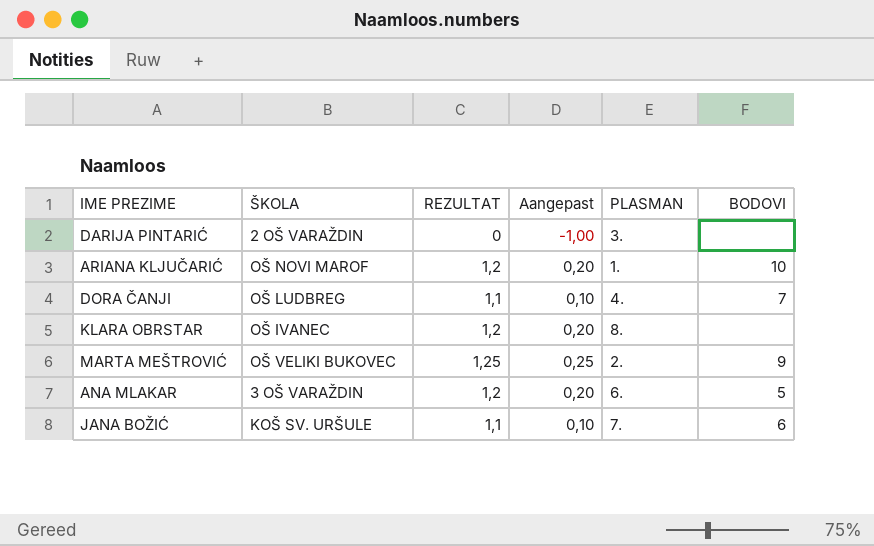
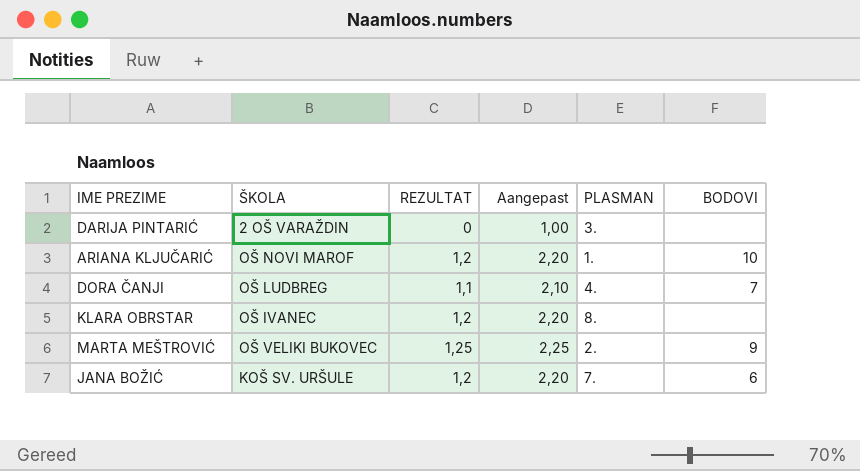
column Aangepast | formula: [REZULTAT] - 1 -> [REZULTAT] + 1
row ANA MLAKAR: 3 OŠ VARAŽDIN | 1,2 | 0,20 | 6. | 5 -> none
JANA BOŽIĆ | REZULTAT: 1,1 -> 1,2

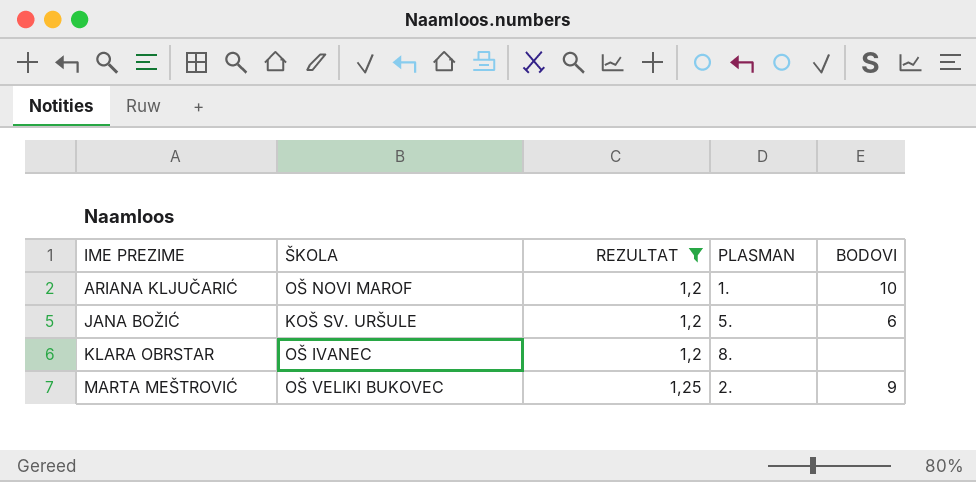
filter: none -> REZULTAT >= 1,2
row order: none -> IME PREZIME ascending
column Aangepast | formula: [REZULTAT] + 1 -> none
JANA BOŽIĆ | PLASMAN: 7. -> 5.

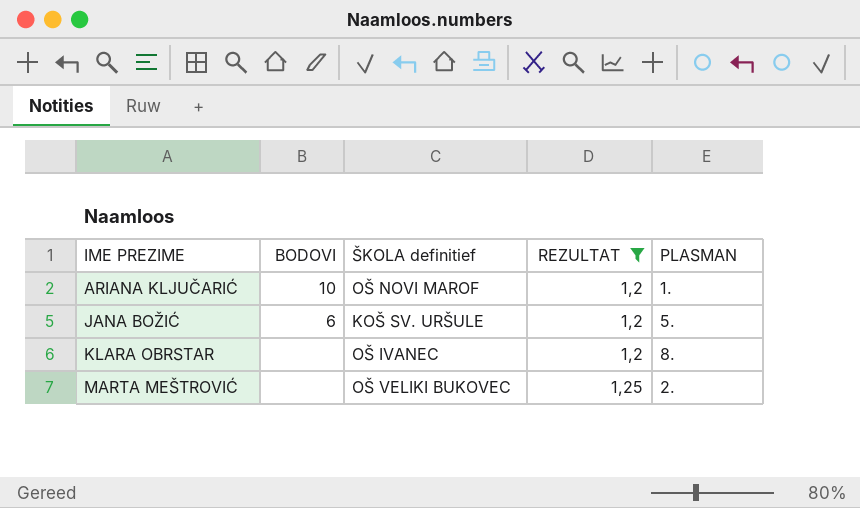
column BODOVI | position: 5 -> 2
column name: ŠKOLA -> ŠKOLA definitief
MARTA MEŠTROVIĆ | BODOVI: 9 -> none

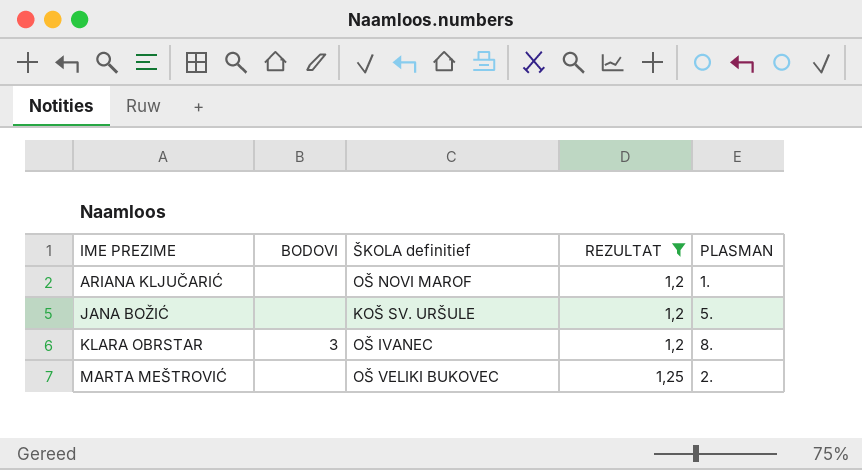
ARIANA KLJUČARIĆ | BODOVI: 10 -> none
JANA BOŽIĆ | BODOVI: 6 -> none
KLARA OBRSTAR | BODOVI: none -> 3

